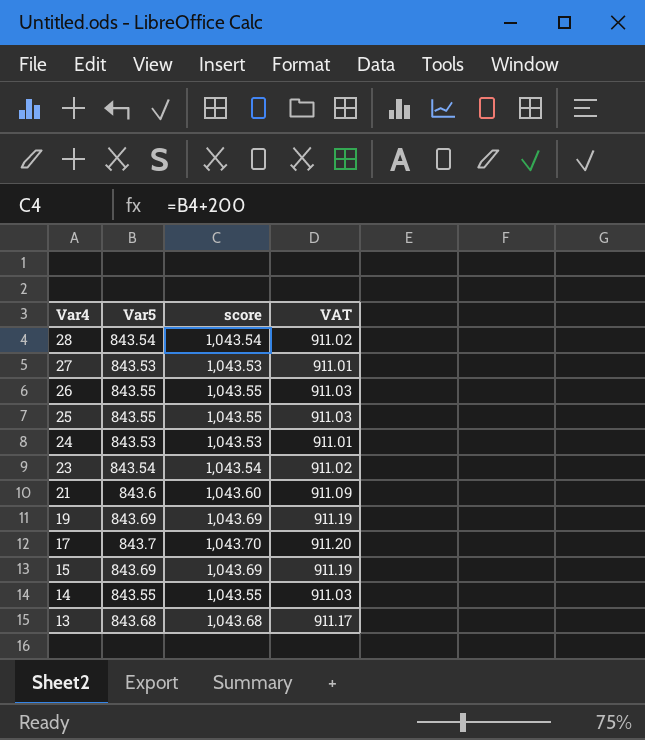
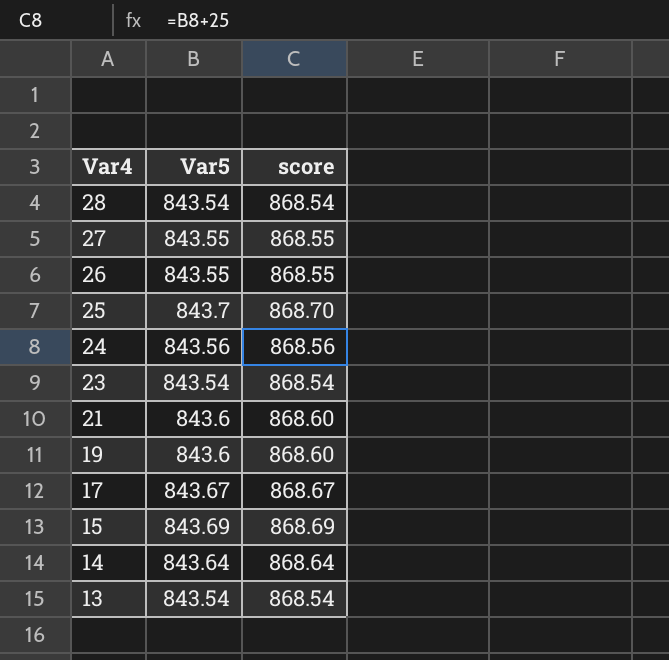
column VAT | formula: [Var5] * 1.08 -> none
column score | formula: [Var5] + 200 -> [Var5] + 25
27 | Var5: 843.53 -> 843.55
25 | Var5: 843.55 -> 843.7
24 | Var5: 843.53 -> 843.56
19 | Var5: 843.69 -> 843.6
17 | Var5: 843.7 -> 843.67
14 | Var5: 843.55 -> 843.64
13 | Var5: 843.68 -> 843.54

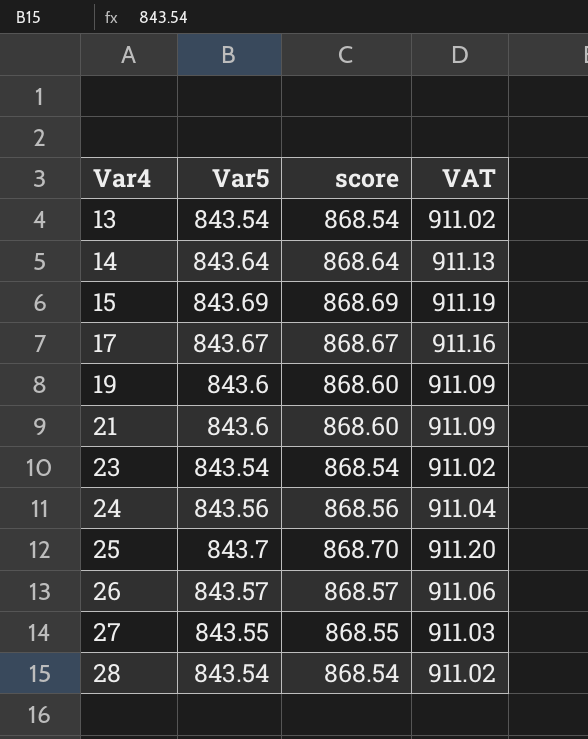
row order: Var4 descending -> Var4 ascending
column VAT | formula: none -> [Var5] * 1.08
26 | Var5: 843.55 -> 843.57
26 | score: 868.55 -> 868.57

